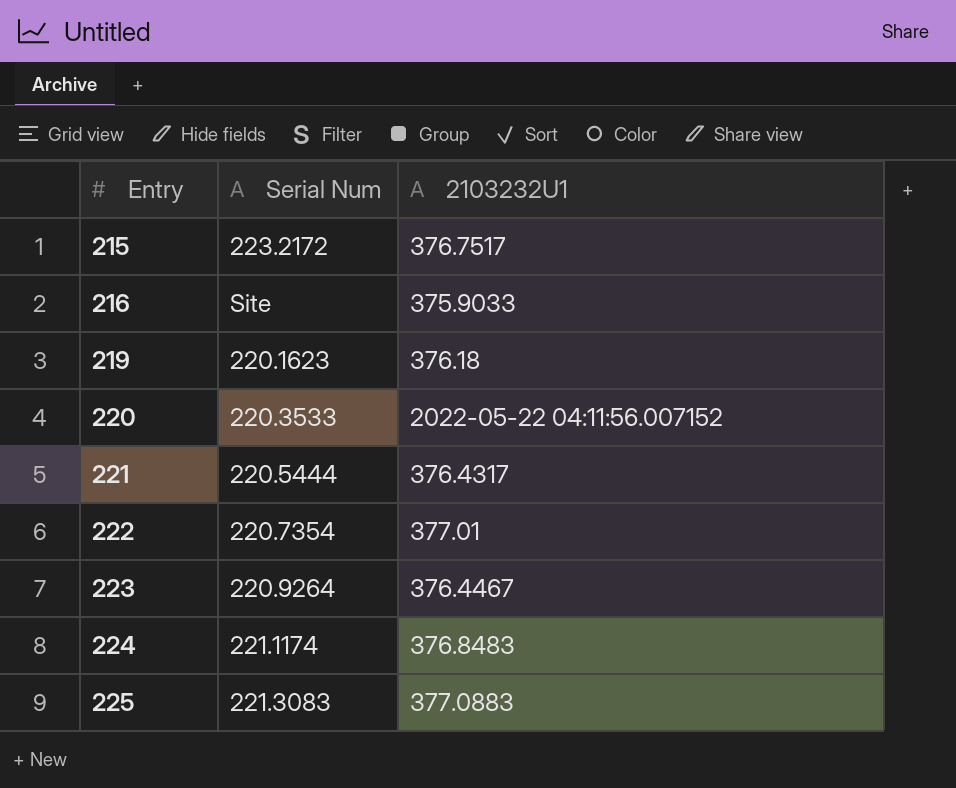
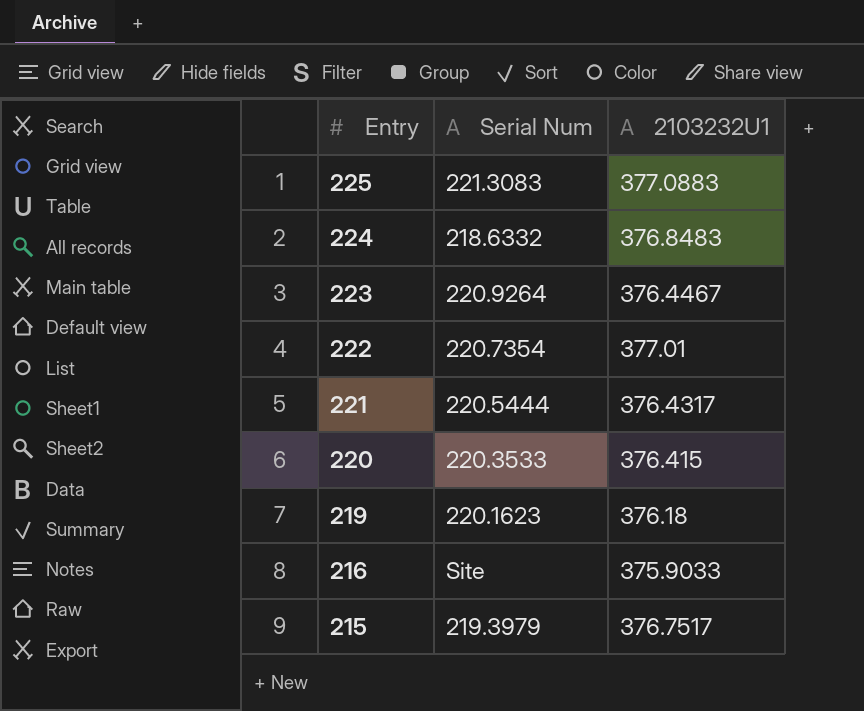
row order: Entry ascending -> Entry descending
224 | Serial Num: 221.1174 -> 218.6332
220 | 2103232U1: 2022-05-22 04:11:56.007152 -> 376.415
215 | Serial Num: 223.2172 -> 219.3979

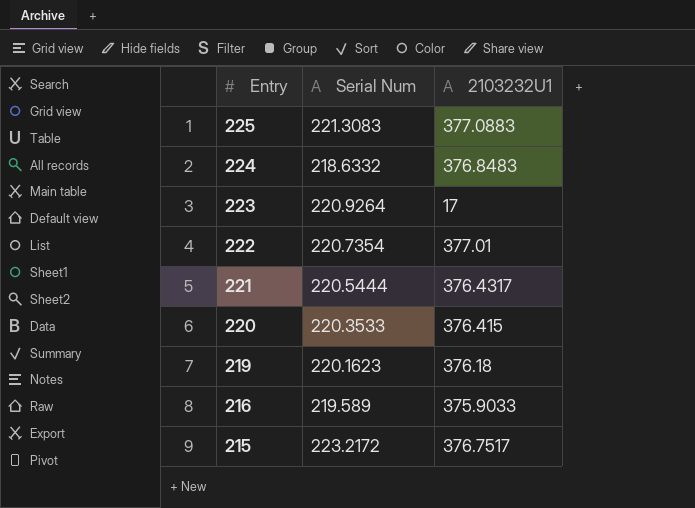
223 | 2103232U1: 376.4467 -> 17
216 | Serial Num: Site -> 219.589
215 | Serial Num: 219.3979 -> 223.2172

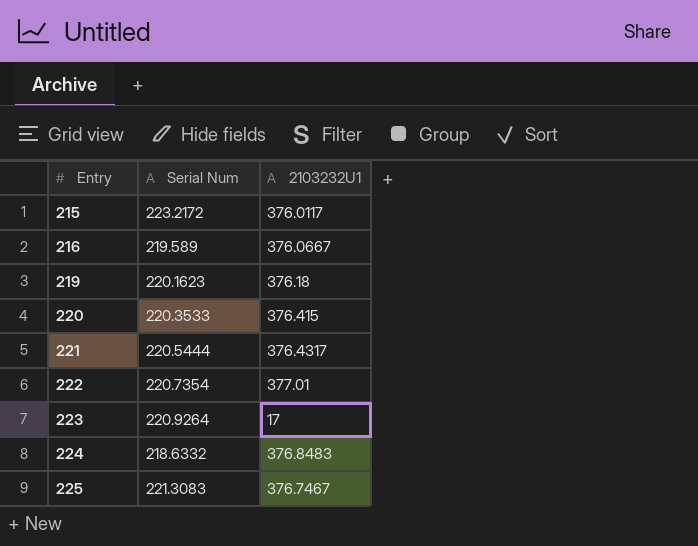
row order: Entry descending -> Entry ascending
215 | 2103232U1: 376.7517 -> 376.0117
216 | 2103232U1: 375.9033 -> 376.0667
225 | 2103232U1: 377.0883 -> 376.7467

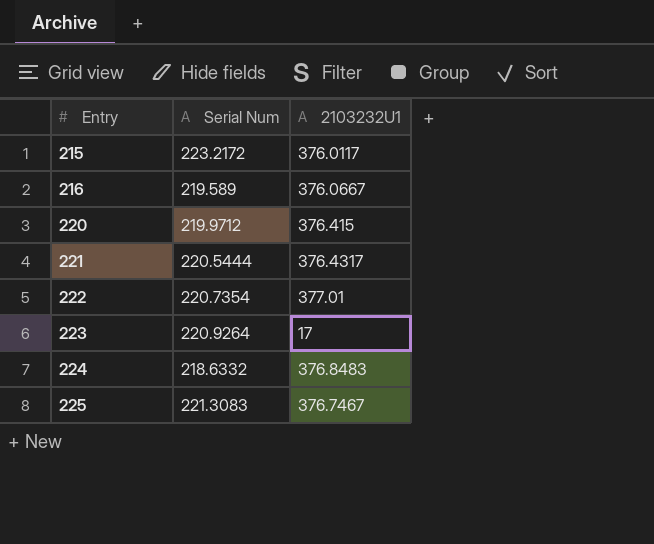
row 219: 220.1623 | 376.18 -> none
220 | Serial Num: 220.3533 -> 219.9712

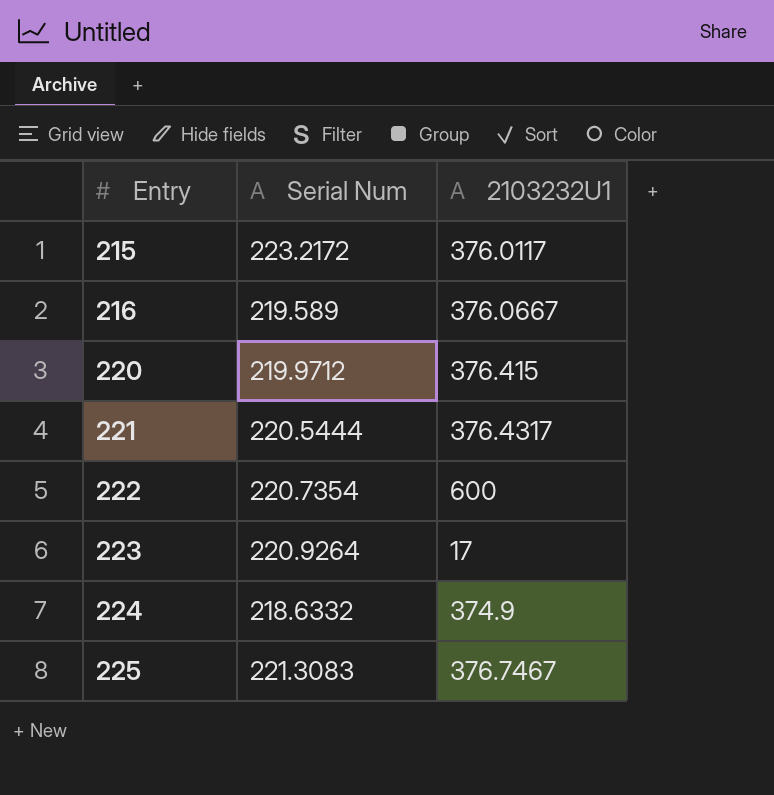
222 | 2103232U1: 377.01 -> 600
224 | 2103232U1: 376.8483 -> 374.9

